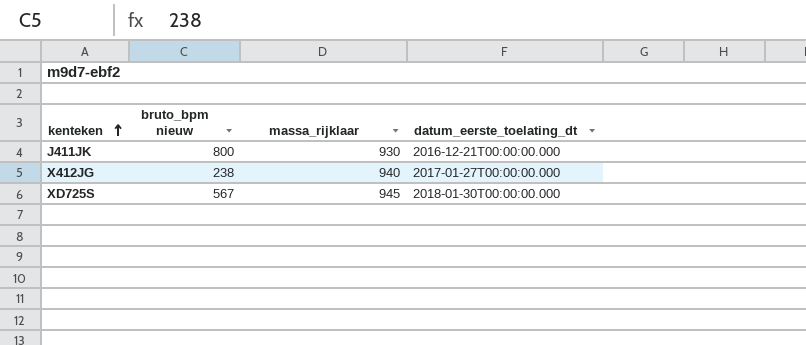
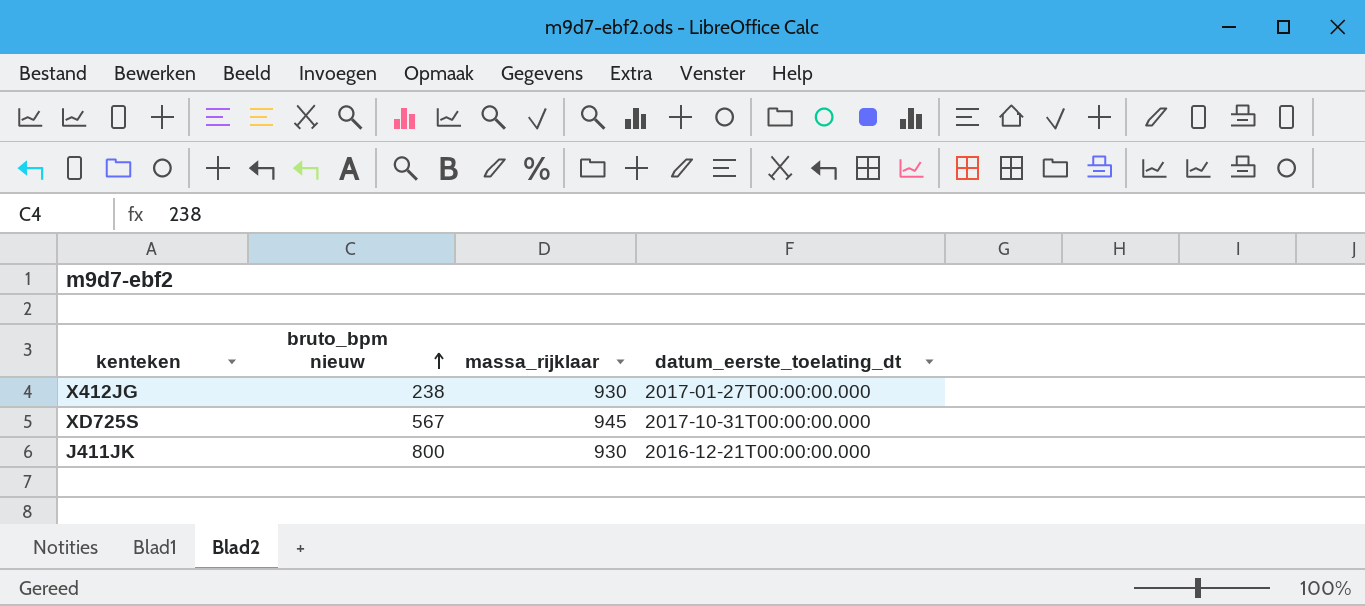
row order: kenteken ascending -> bruto_bpm nieuw ascending
X412JG | massa_rijklaar: 940 -> 930
XD725S | datum_eerste_toelating_dt: 2018-01-30T00:00:00.000 -> 2017-10-31T00:00:00.000

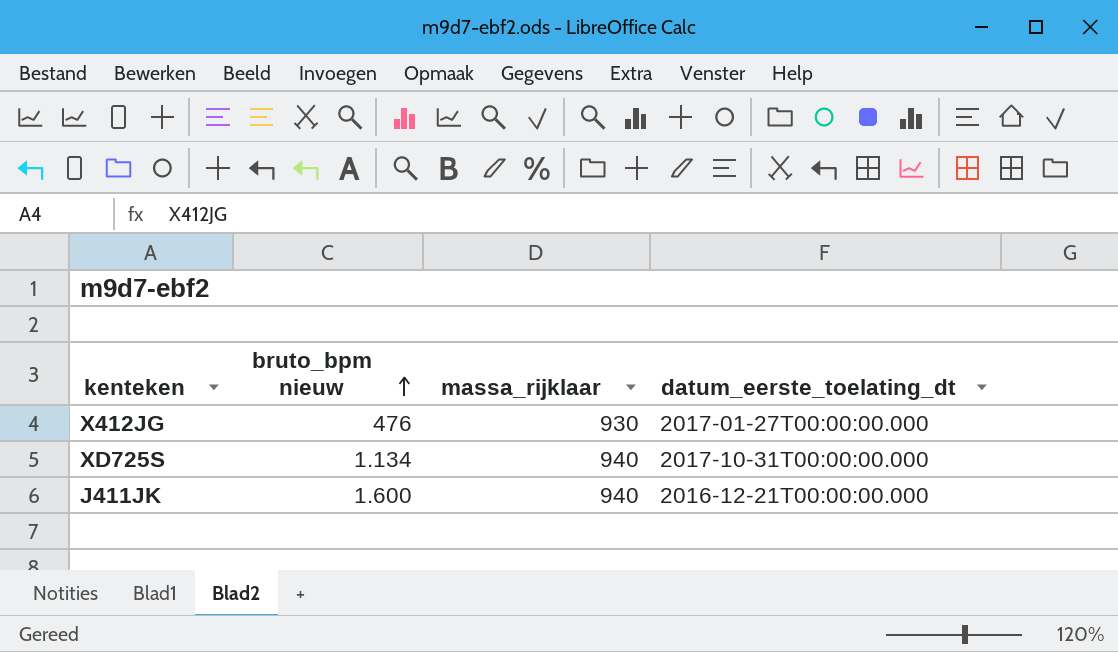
X412JG | bruto_bpm nieuw: 238 -> 476
XD725S | bruto_bpm nieuw: 567 -> 1.134
XD725S | massa_rijklaar: 945 -> 940
J411JK | bruto_bpm nieuw: 800 -> 1.600
J411JK | massa_rijklaar: 930 -> 940

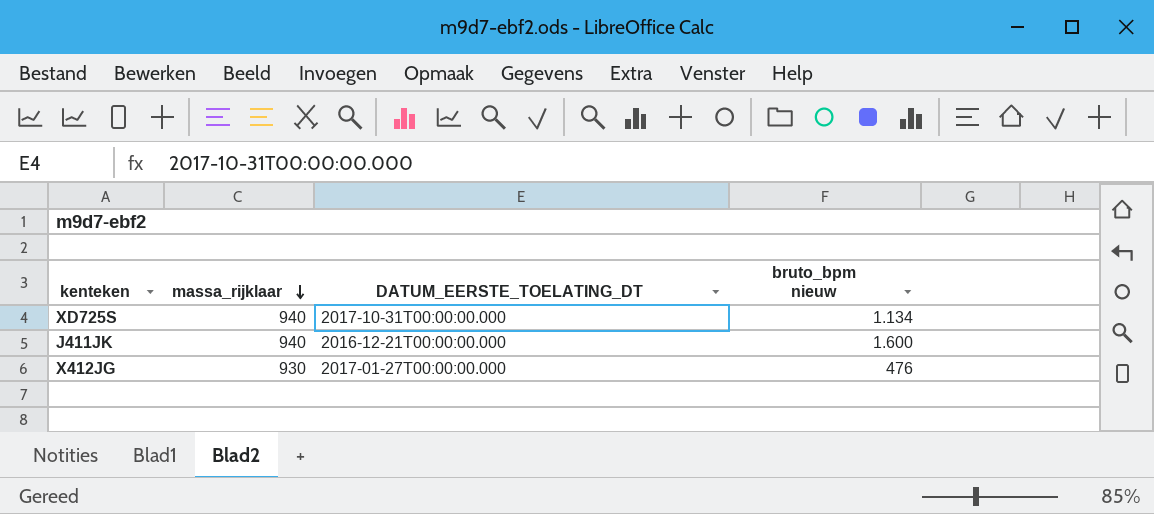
row order: bruto_bpm nieuw ascending -> massa_rijklaar descending
column name: datum_eerste_toelating_dt -> DATUM_EERSTE_TOELATING_DT
column bruto_bpm nieuw | position: 2 -> 4

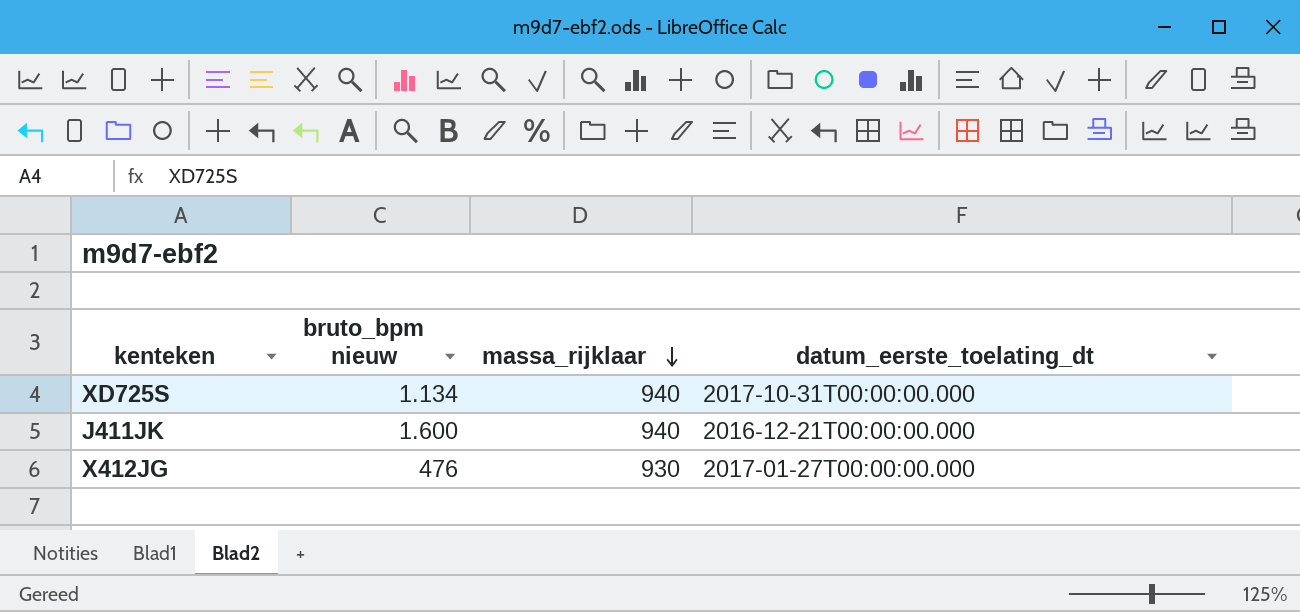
column bruto_bpm nieuw | position: 4 -> 2
column name: DATUM_EERSTE_TOELATING_DT -> datum_eerste_toelating_dt

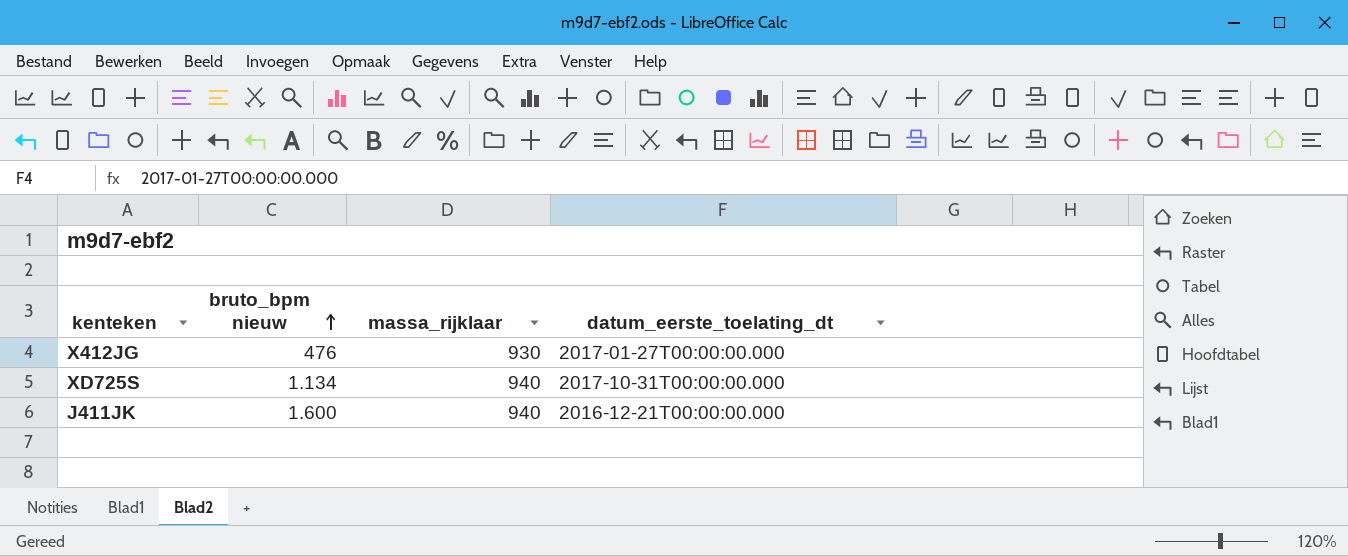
row order: massa_rijklaar descending -> bruto_bpm nieuw ascending

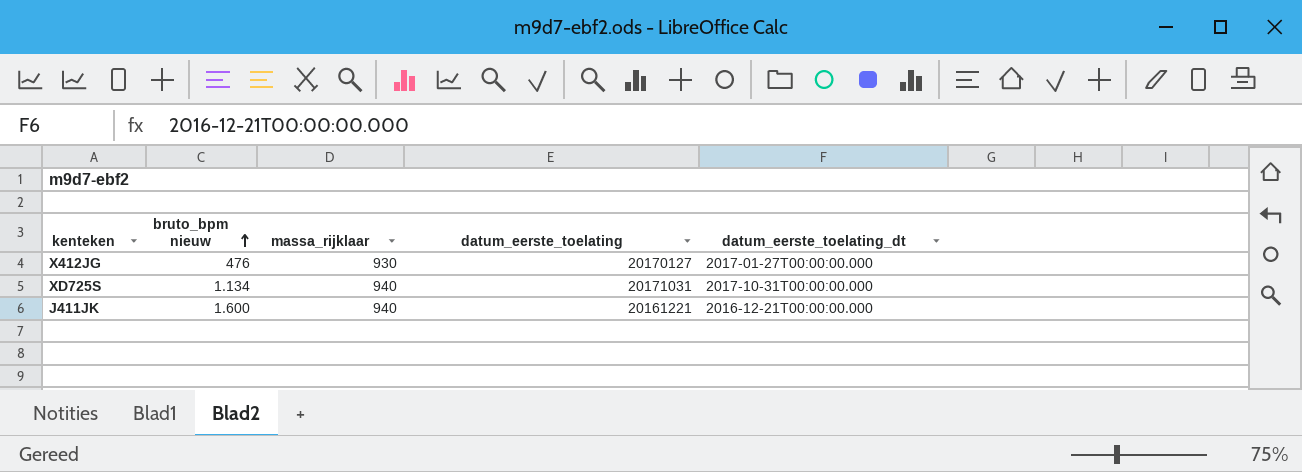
column datum_eerste_toelating | position: none -> 4

